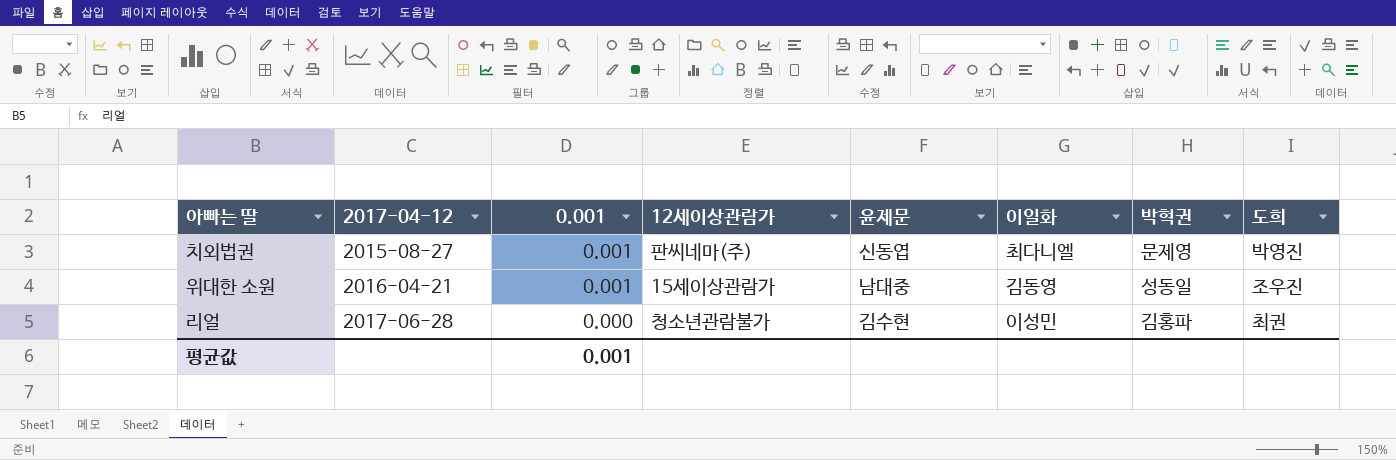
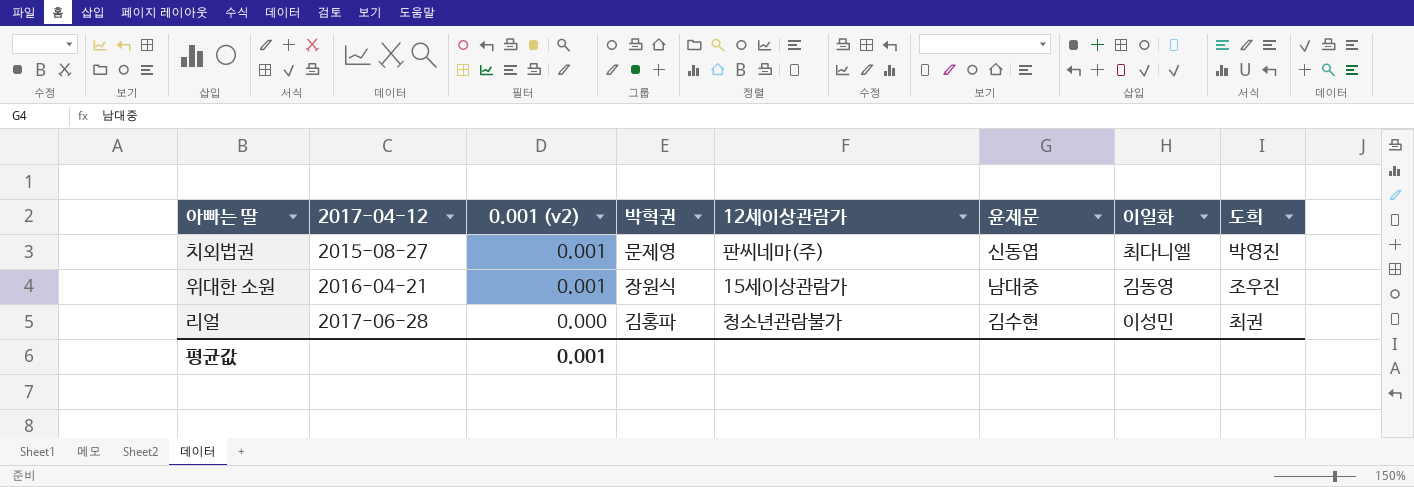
column name: 0.001 -> 0.001 (v2)
column 박혁권 | position: 7 -> 4
위대한 소원 | 박혁권: 성동일 -> 장원식

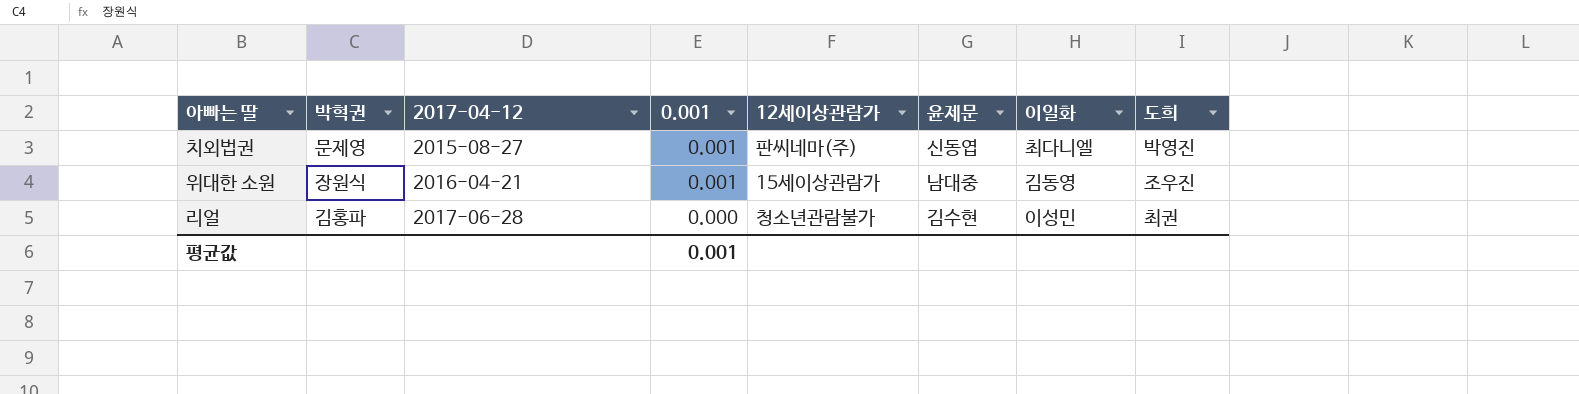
column 박혁권 | position: 4 -> 2
column name: 0.001 (v2) -> 0.001

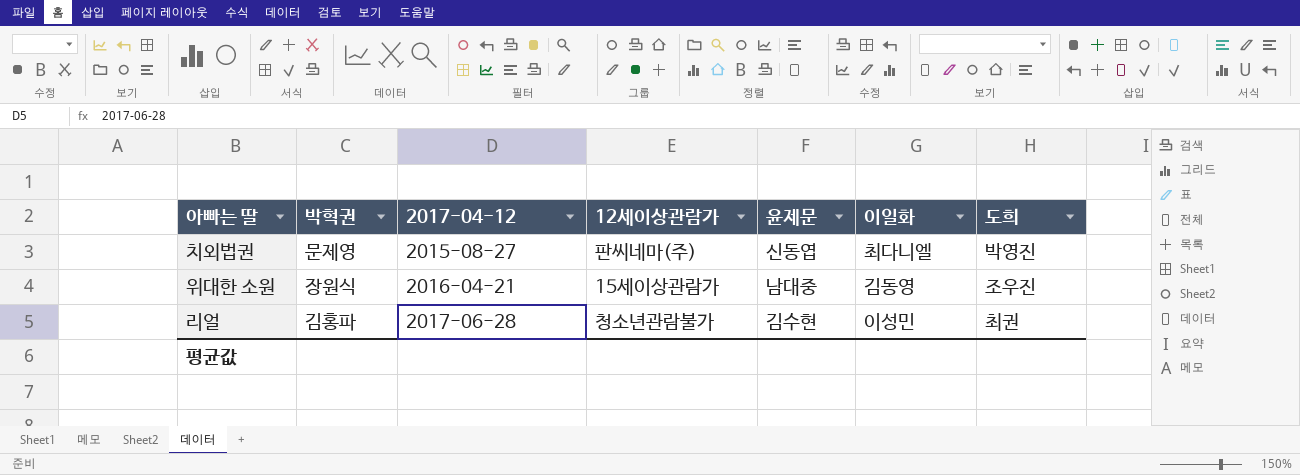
column 0.001 | position: 4 -> none

